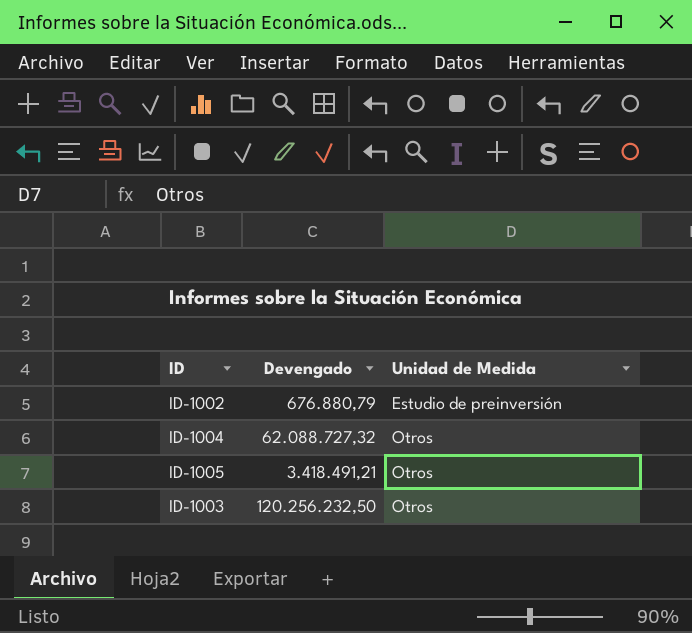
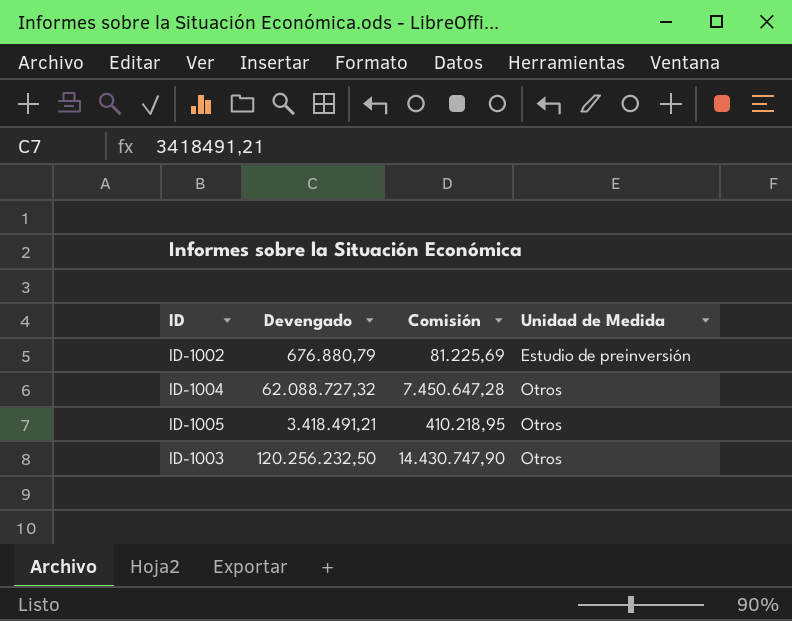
column Comisión | formula: none -> [Devengado] * 0,12

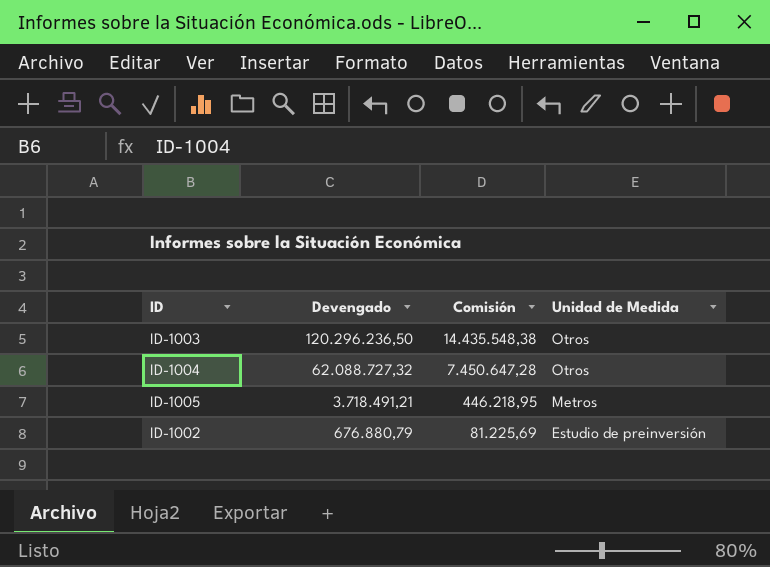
row order: Unidad de Medida ascending -> Devengado descending
ID-1003 | Devengado: 120.256.232,50 -> 120.296.236,50
ID-1003 | Comisión: 14.430.747,90 -> 14.435.548,38
ID-1005 | Devengado: 3.418.491,21 -> 3.718.491,21
ID-1005 | Comisión: 410.218,95 -> 446.218,95
ID-1005 | Unidad de Medida: Otros -> Metros

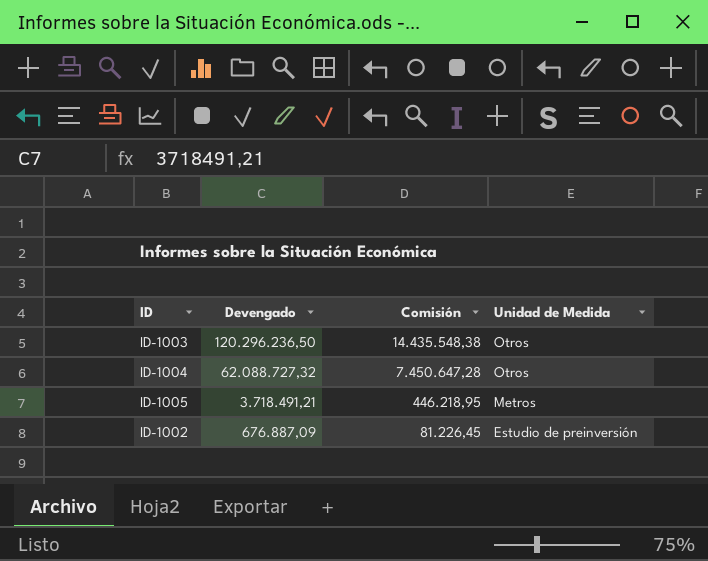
ID-1002 | Devengado: 676.880,79 -> 676.887,09
ID-1002 | Comisión: 81.225,69 -> 81.226,45

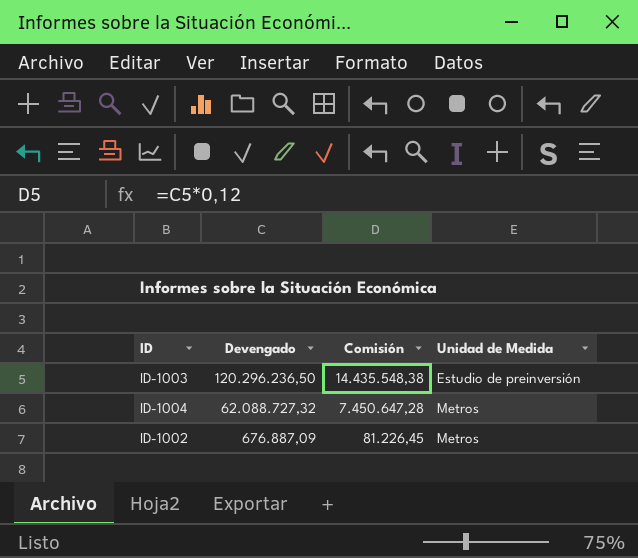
row ID-1005: 3.718.491,21 | 446.218,95 | Metros -> none
ID-1003 | Unidad de Medida: Otros -> Estudio de preinversión
ID-1004 | Unidad de Medida: Otros -> Metros
ID-1002 | Unidad de Medida: Estudio de preinversión -> Metros

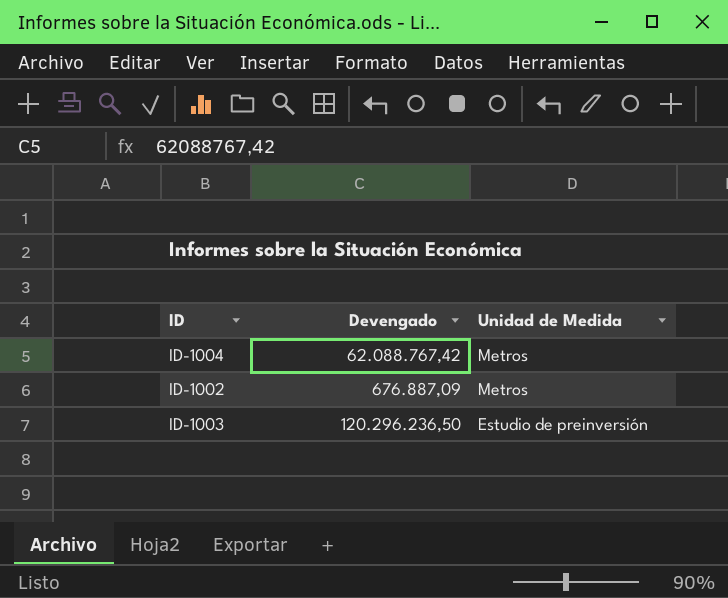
row order: Devengado descending -> Unidad de Medida descending
column Comisión | formula: [Devengado] * 0,12 -> none
ID-1004 | Devengado: 62.088.727,32 -> 62.088.767,42

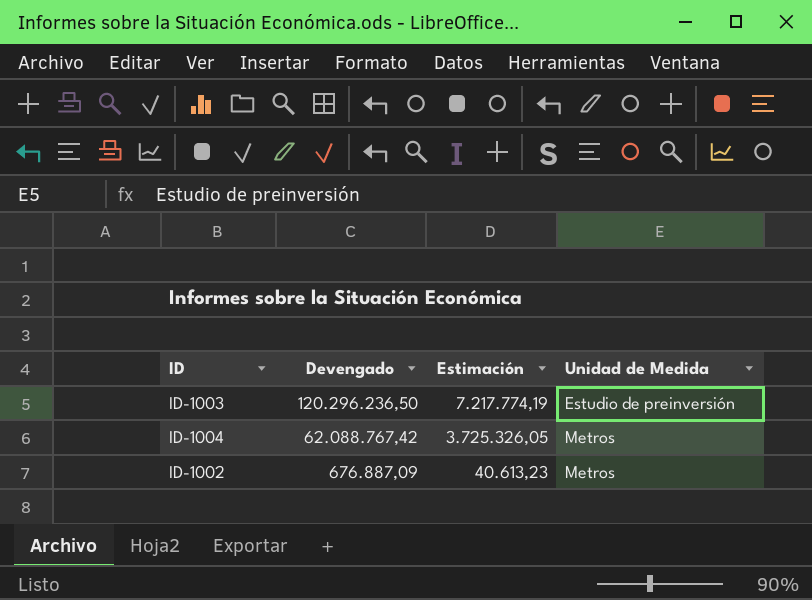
row order: Unidad de Medida descending -> Devengado descending
column Estimación | formula: none -> [Devengado] * 0,06

